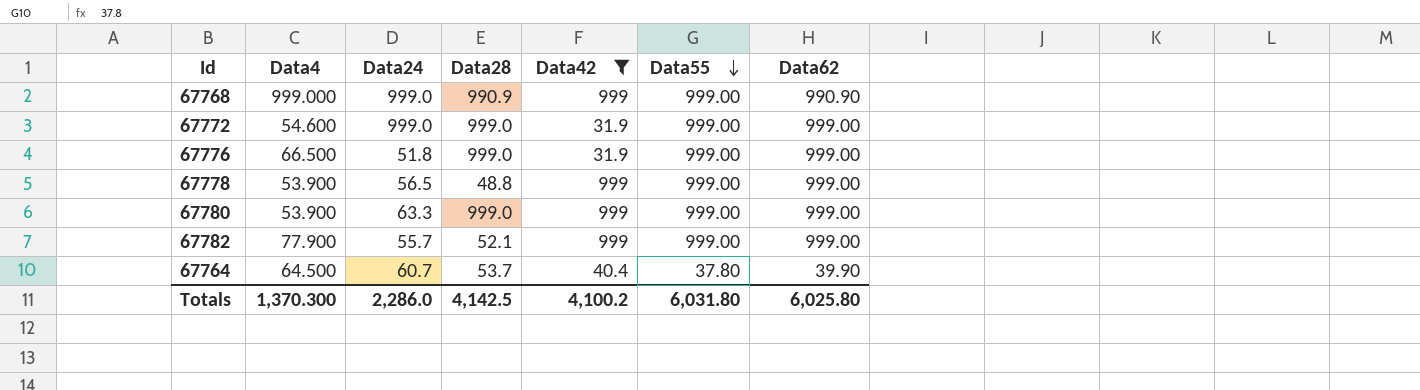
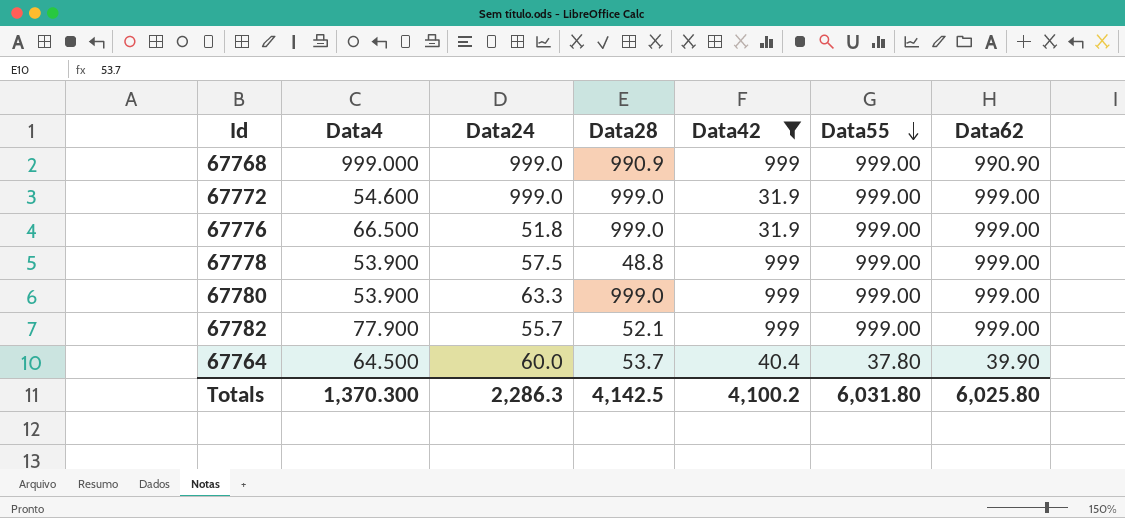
67778 | Data24: 56.5 -> 57.5
67764 | Data24: 60.7 -> 60.0
Totals | Data24: 2,286.0 -> 2,286.3

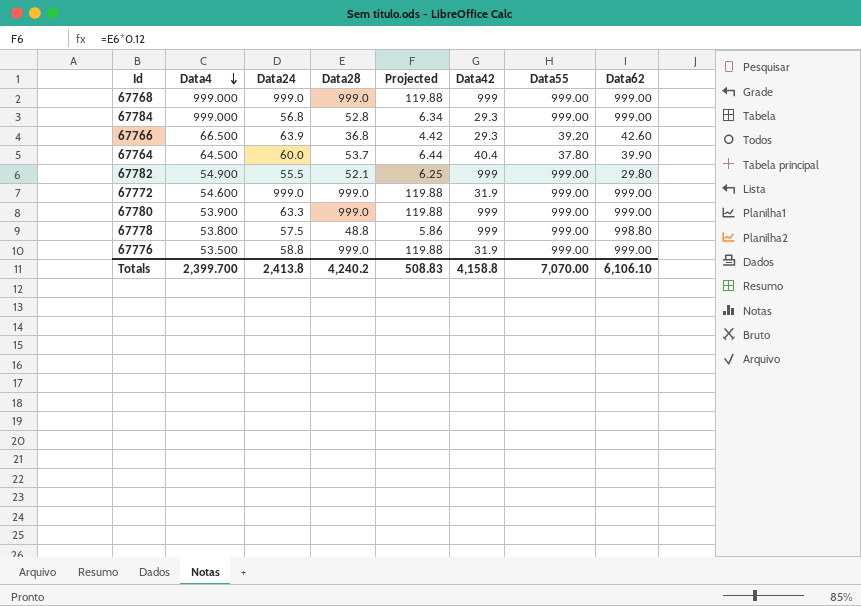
filter: Data42 != 29.3 -> none
row order: Data55 descending -> Data4 descending
column Projected | formula: none -> [Data28] * 0.12
67768 | Data28: 990.9 -> 999.0
67768 | Data62: 990.90 -> 999.00
67782 | Data4: 77.900 -> 54.900
67782 | Data24: 55.7 -> 55.5
67782 | Data62: 999.00 -> 29.80
67778 | Data4: 53.900 -> 53.800
67778 | Data62: 999.00 -> 998.80
67776 | Data4: 66.500 -> 53.500
67776 | Data24: 51.8 -> 58.8
Totals | Data4: 1,370.300 -> 2,399.700
Totals | Data24: 2,286.3 -> 2,413.8
Totals | Data28: 4,142.5 -> 4,240.2
Totals | Data42: 4,100.2 -> 4,158.8
Totals | Data55: 6,031.80 -> 7,070.00
Totals | Data62: 6,025.80 -> 6,106.10

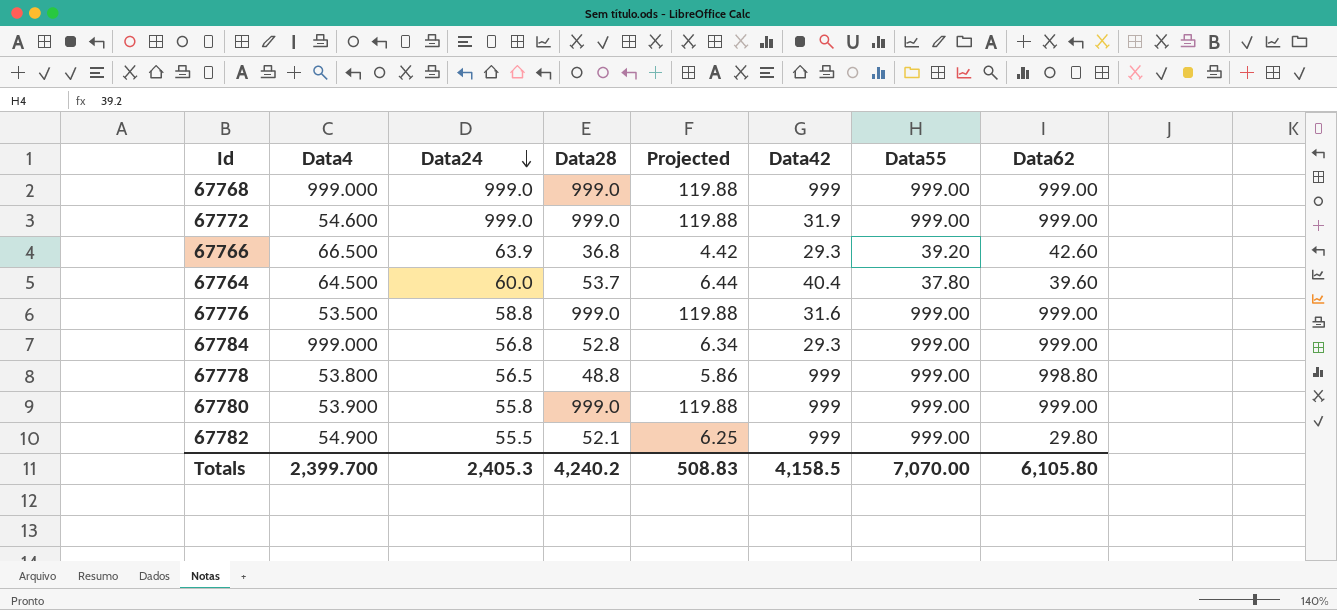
row order: Data4 descending -> Data24 descending
67764 | Data62: 39.90 -> 39.60
67776 | Data42: 31.9 -> 31.6
67778 | Data24: 57.5 -> 56.5
67780 | Data24: 63.3 -> 55.8
Totals | Data24: 2,413.8 -> 2,405.3
Totals | Data42: 4,158.8 -> 4,158.5
Totals | Data62: 6,106.10 -> 6,105.80

